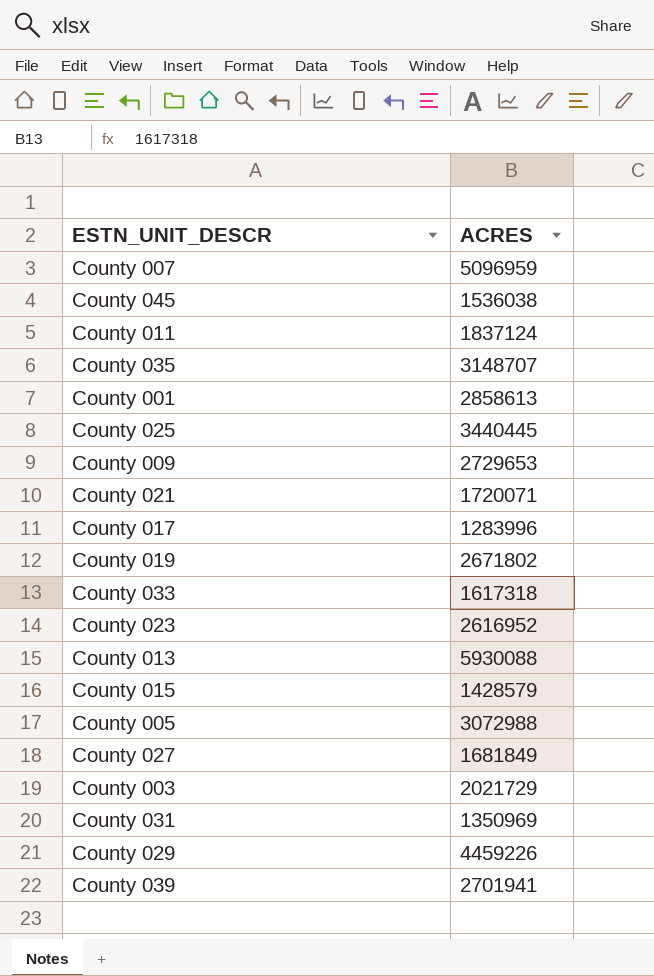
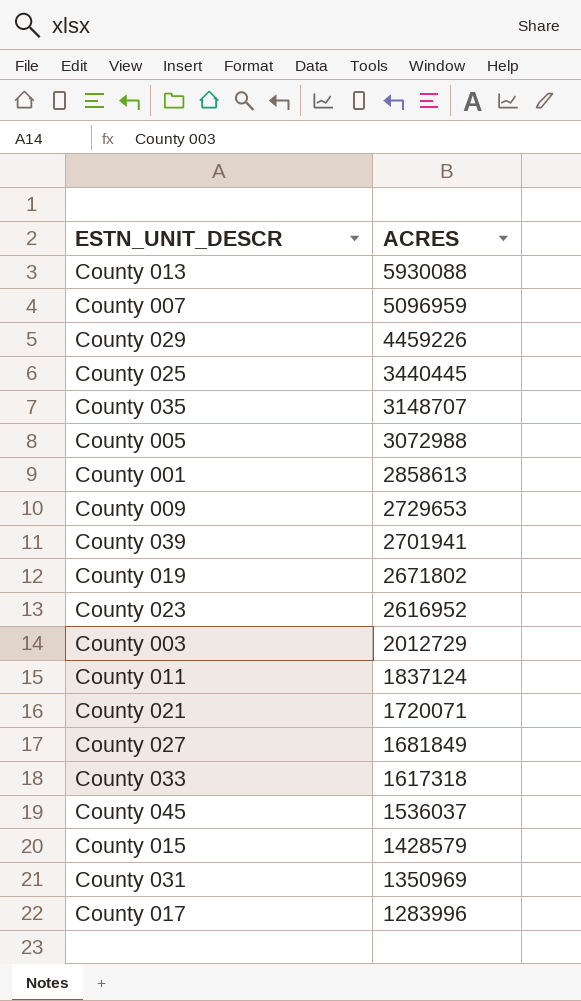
row order: none -> ACRES descending
County 003 | ACRES: 2021729 -> 2012729
County 045 | ACRES: 1536038 -> 1536037

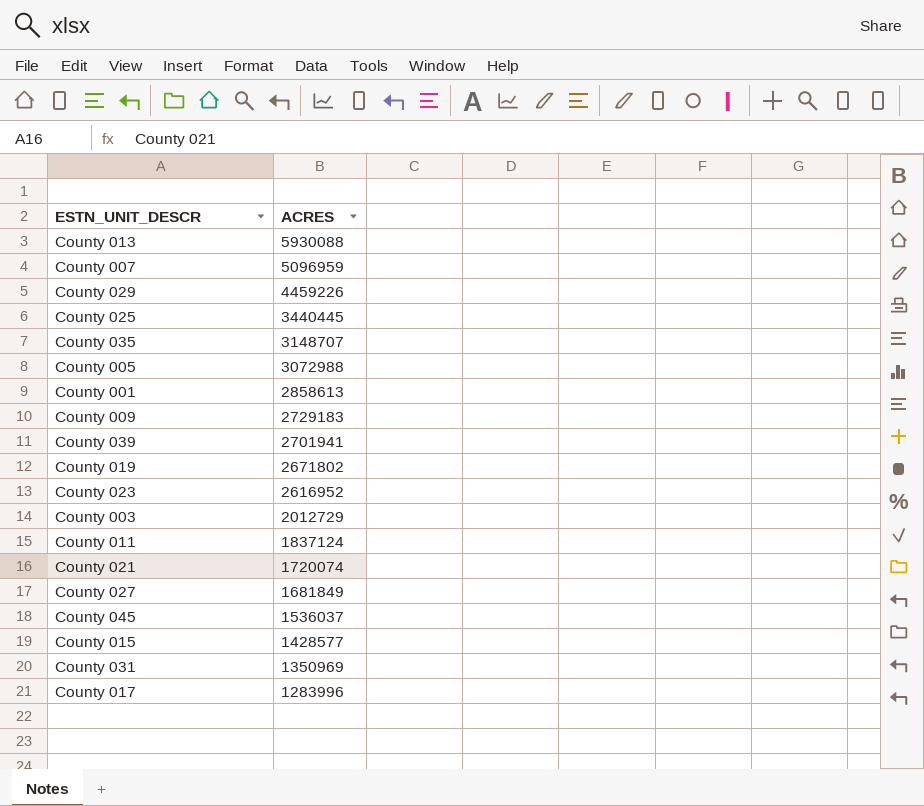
row County 033: 1617318 -> none
County 009 | ACRES: 2729653 -> 2729183
County 021 | ACRES: 1720071 -> 1720074
County 015 | ACRES: 1428579 -> 1428577

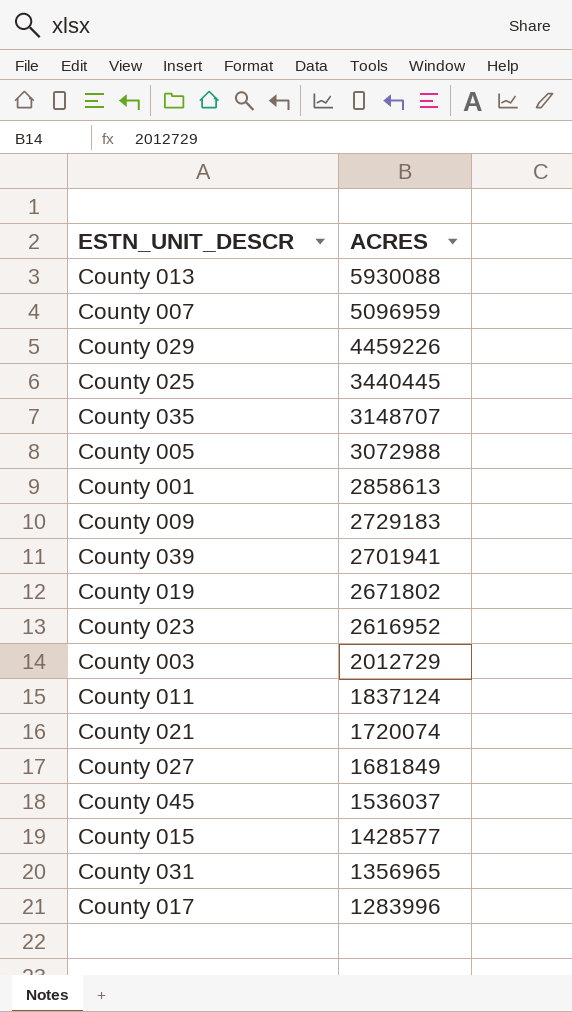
County 031 | ACRES: 1350969 -> 1356965

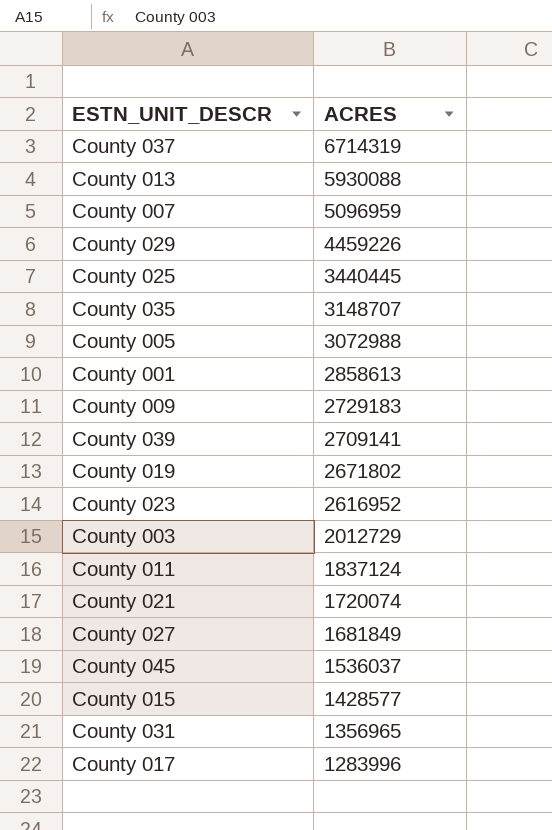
row County 037: none -> 6714319
County 039 | ACRES: 2701941 -> 2709141

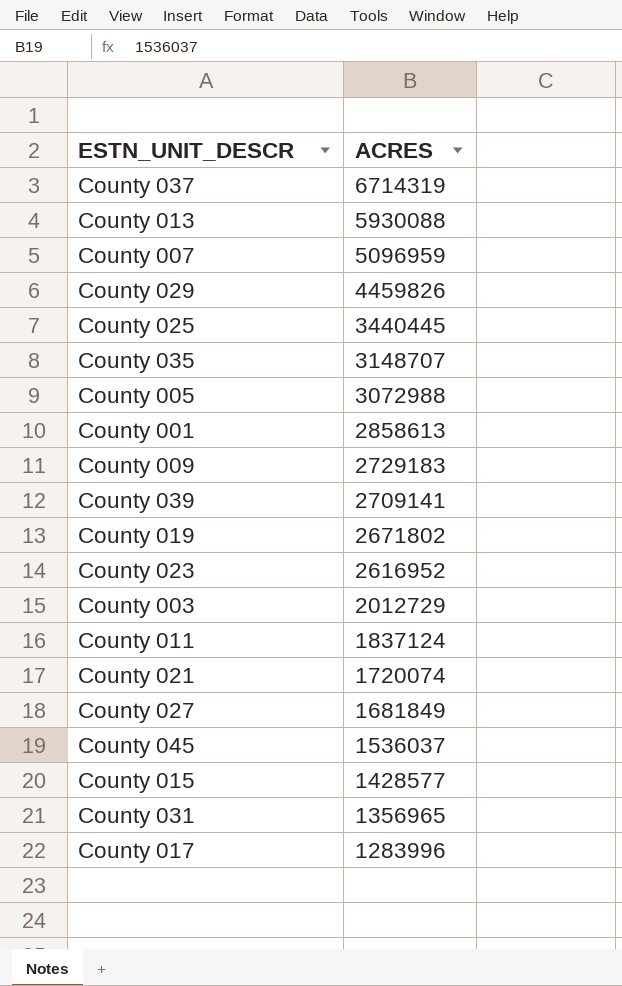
County 029 | ACRES: 4459226 -> 4459826

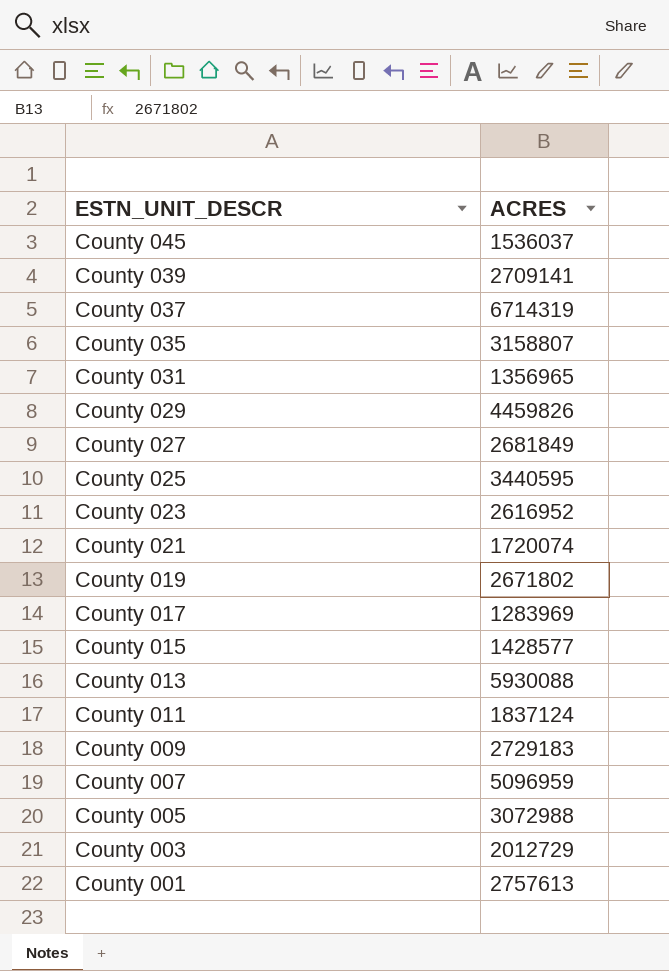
row order: ACRES descending -> ESTN_UNIT_DESCR descending
County 035 | ACRES: 3148707 -> 3158807
County 027 | ACRES: 1681849 -> 2681849
County 025 | ACRES: 3440445 -> 3440595
County 017 | ACRES: 1283996 -> 1283969
County 001 | ACRES: 2858613 -> 2757613

